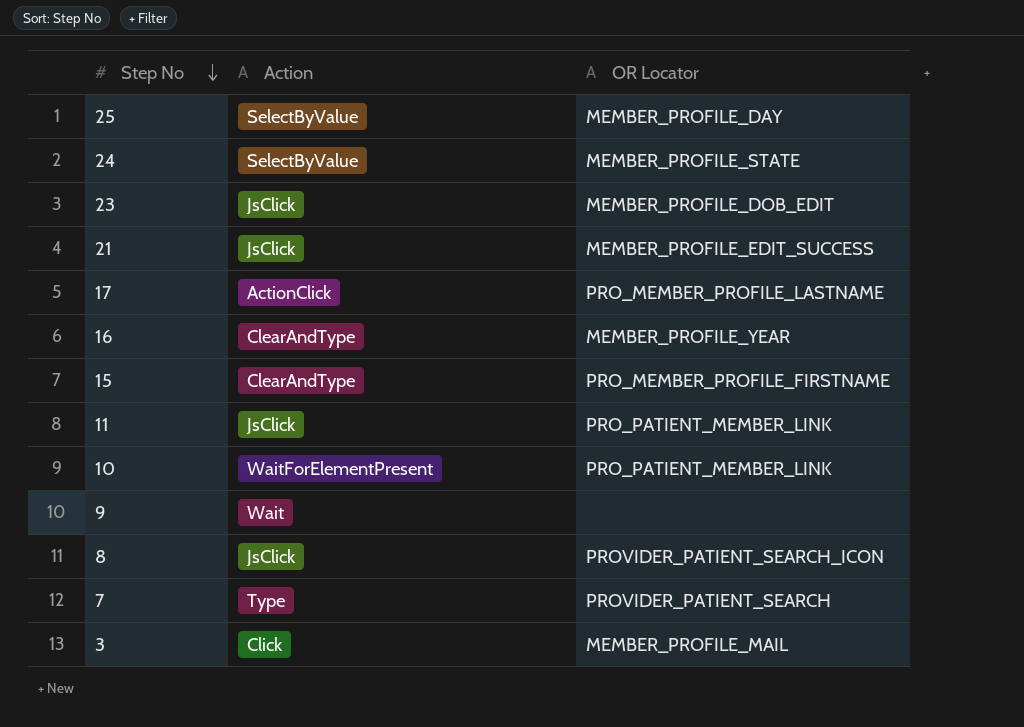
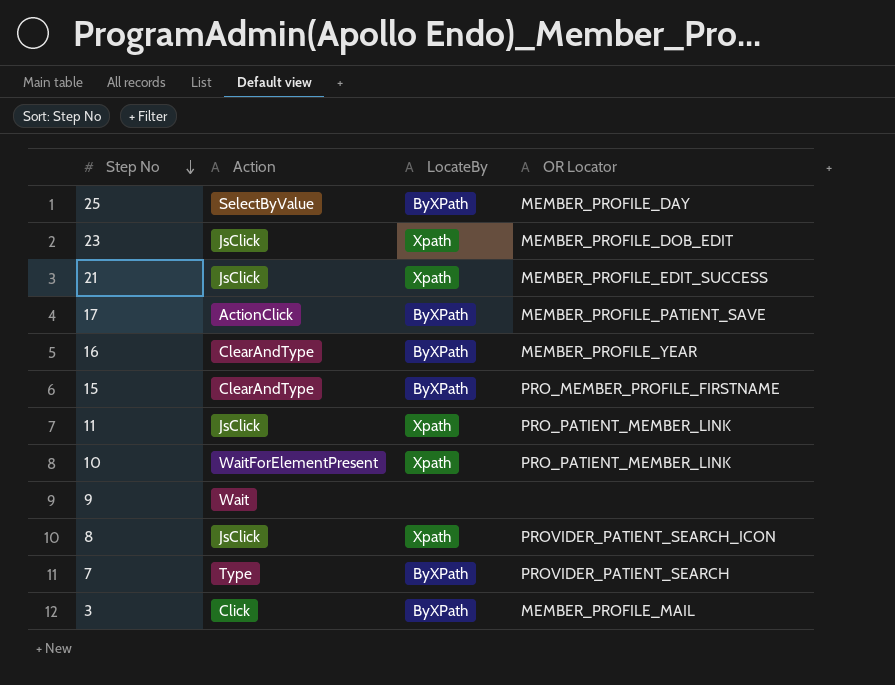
column LocateBy | position: none -> 3
row 24: SelectByValue | MEMBER_PROFILE_STATE -> none
17 | OR Locator: PRO_MEMBER_PROFILE_LASTNAME -> MEMBER_PROFILE_PATIENT_SAVE

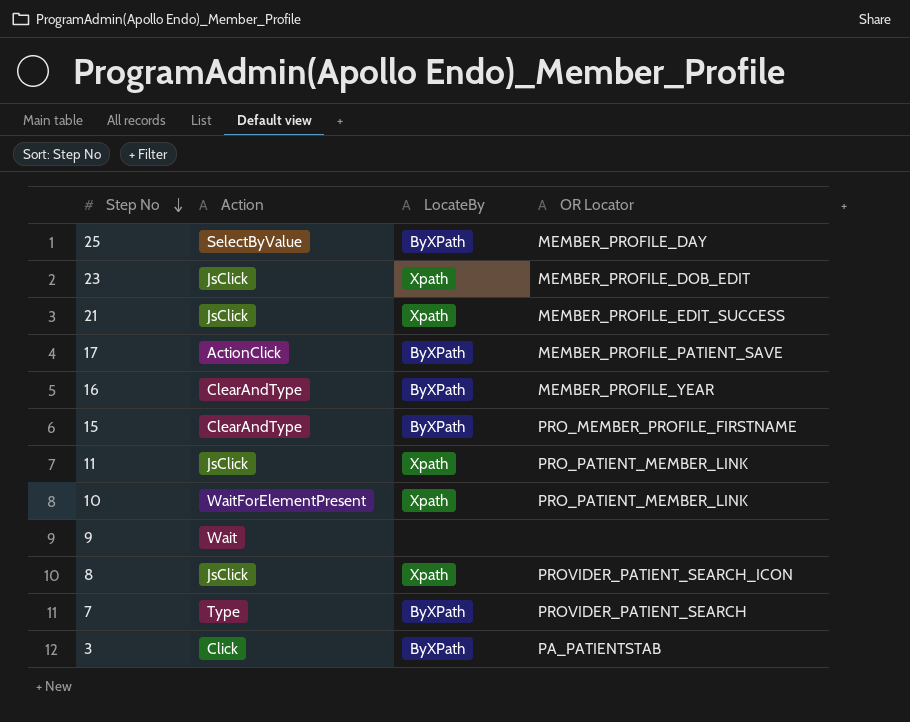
3 | OR Locator: MEMBER_PROFILE_MAIL -> PA_PATIENTSTAB

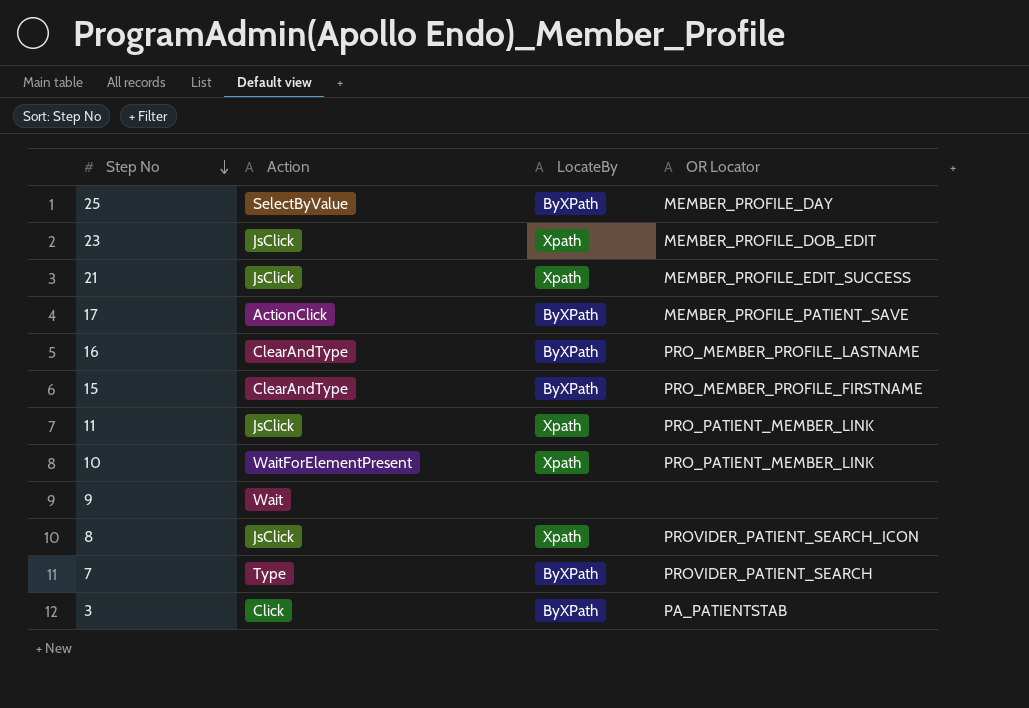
16 | OR Locator: MEMBER_PROFILE_YEAR -> PRO_MEMBER_PROFILE_LASTNAME

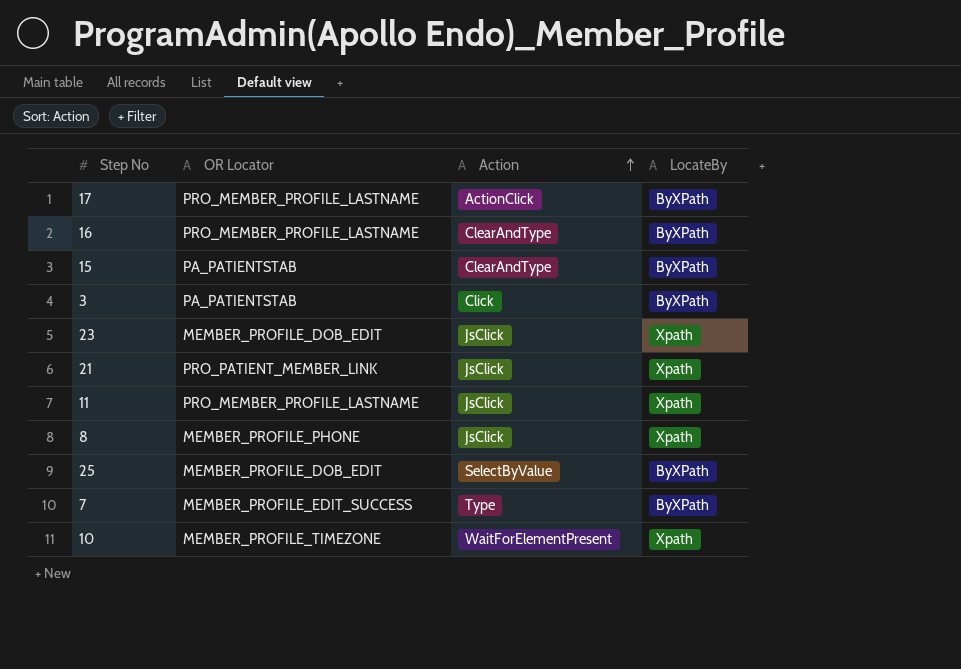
row order: Step No descending -> Action ascending
column OR Locator | position: 4 -> 2
row 9: Wait | none | none -> none
17 | OR Locator: MEMBER_PROFILE_PATIENT_SAVE -> PRO_MEMBER_PROFILE_LASTNAME
15 | OR Locator: PRO_MEMBER_PROFILE_FIRSTNAME -> PA_PATIENTSTAB
21 | OR Locator: MEMBER_PROFILE_EDIT_SUCCESS -> PRO_PATIENT_MEMBER_LINK
11 | OR Locator: PRO_PATIENT_MEMBER_LINK -> PRO_MEMBER_PROFILE_LASTNAME
8 | OR Locator: PROVIDER_PATIENT_SEARCH_ICON -> MEMBER_PROFILE_PHONE
25 | OR Locator: MEMBER_PROFILE_DAY -> MEMBER_PROFILE_DOB_EDIT
7 | OR Locator: PROVIDER_PATIENT_SEARCH -> MEMBER_PROFILE_EDIT_SUCCESS
10 | OR Locator: PRO_PATIENT_MEMBER_LINK -> MEMBER_PROFILE_TIMEZONE

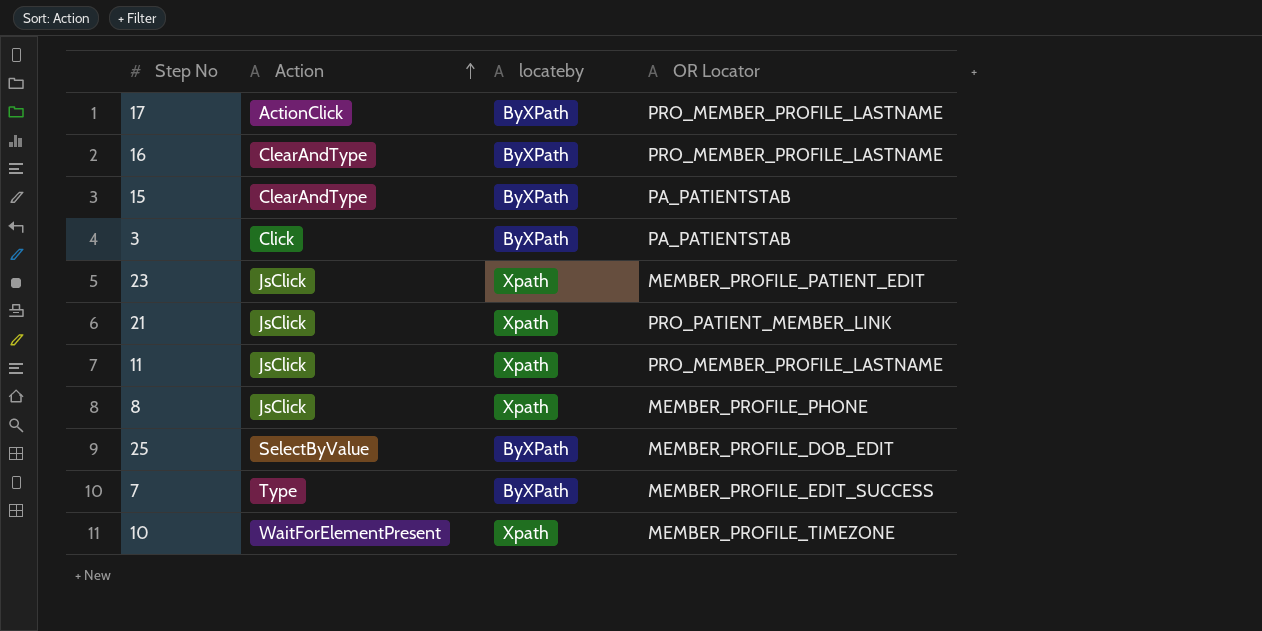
column name: LocateBy -> locateby
column OR Locator | position: 2 -> 4
23 | OR Locator: MEMBER_PROFILE_DOB_EDIT -> MEMBER_PROFILE_PATIENT_EDIT

